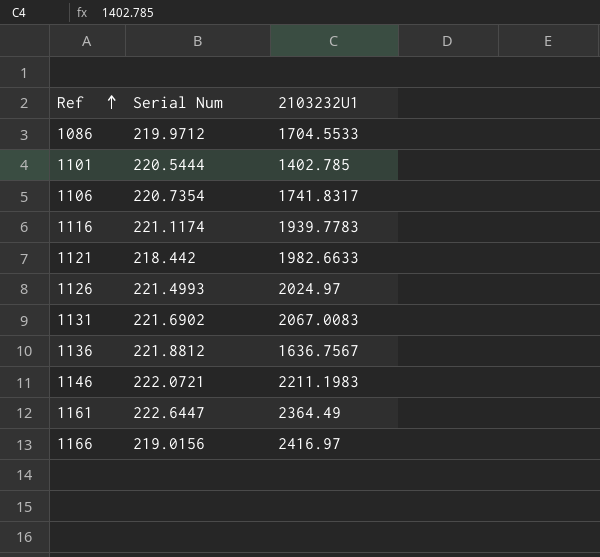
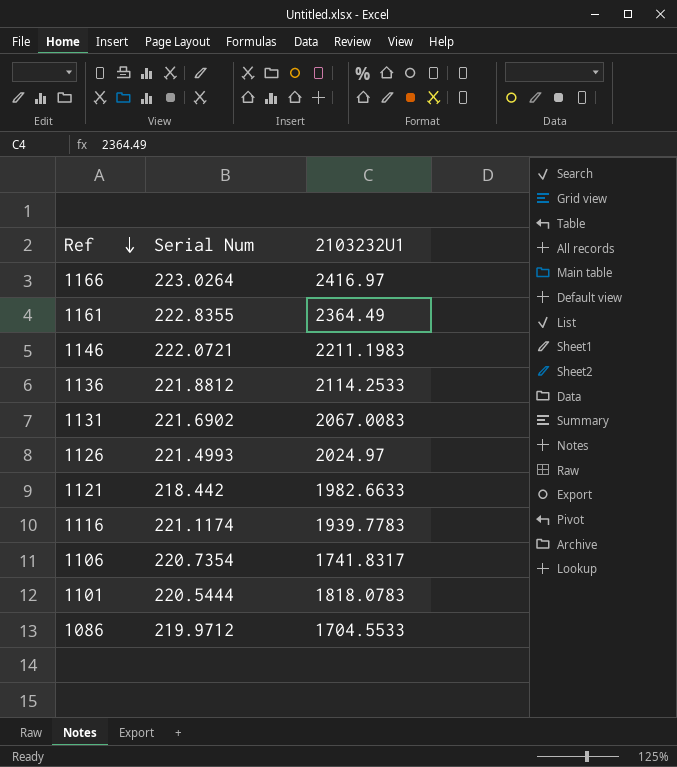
row order: Ref ascending -> Ref descending
1166 | Serial Num: 219.0156 -> 223.0264
1161 | Serial Num: 222.6447 -> 222.8355
1136 | 2103232U1: 1636.7567 -> 2114.2533
1101 | 2103232U1: 1402.785 -> 1818.0783

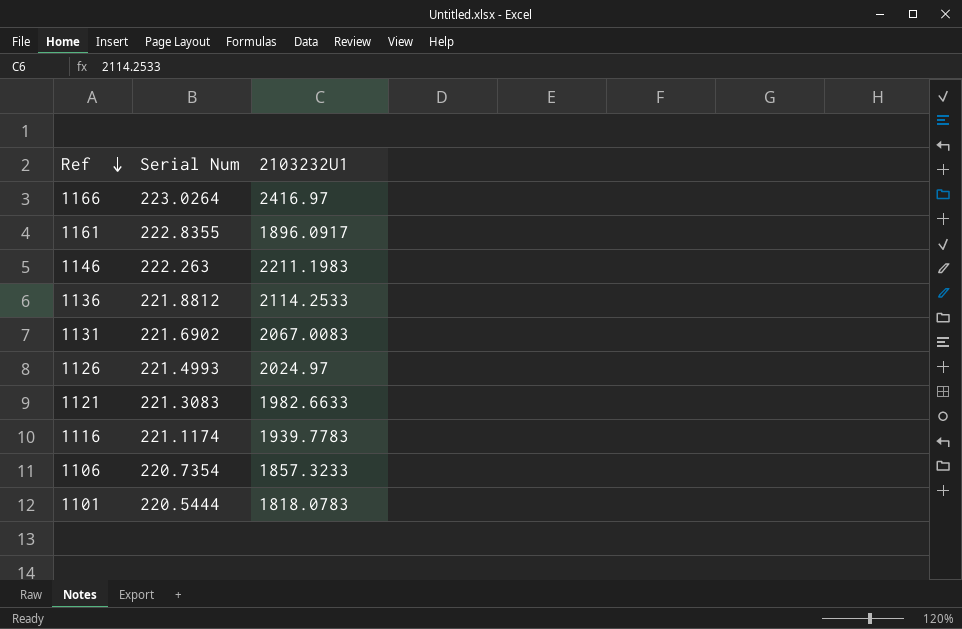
row 1086: 219.9712 | 1704.5533 -> none
1161 | 2103232U1: 2364.49 -> 1896.0917
1146 | Serial Num: 222.0721 -> 222.263
1121 | Serial Num: 218.442 -> 221.3083
1106 | 2103232U1: 1741.8317 -> 1857.3233

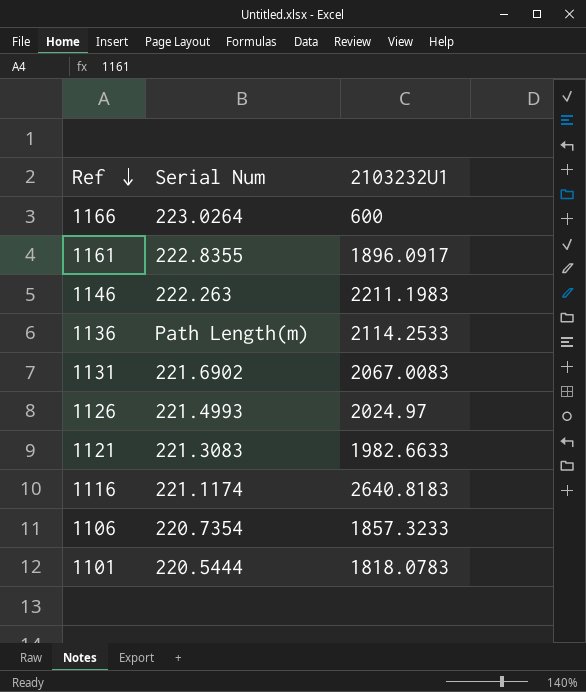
1166 | 2103232U1: 2416.97 -> 600
1136 | Serial Num: 221.8812 -> Path Length(m)
1116 | 2103232U1: 1939.7783 -> 2640.8183

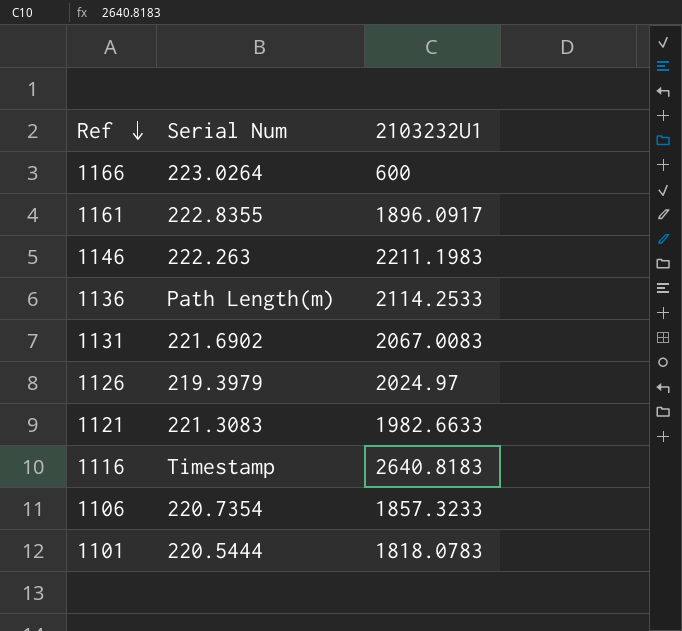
1126 | Serial Num: 221.4993 -> 219.3979
1116 | Serial Num: 221.1174 -> Timestamp

